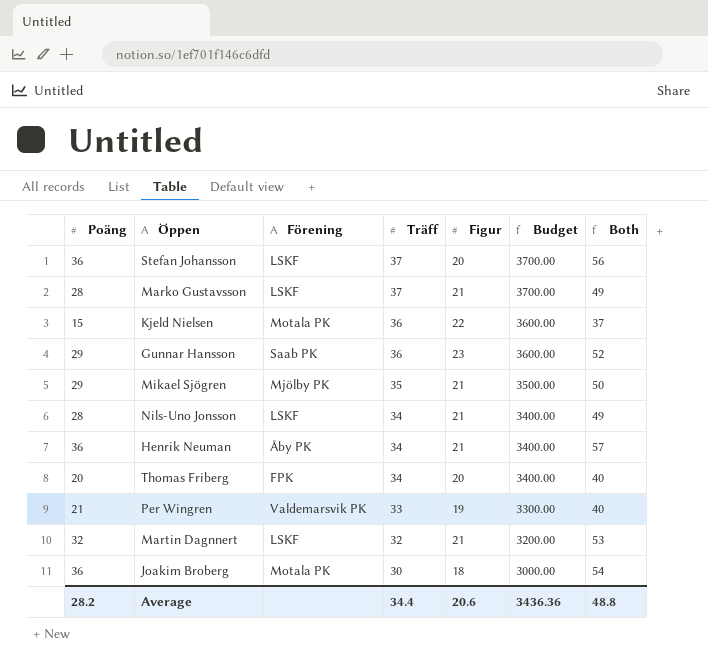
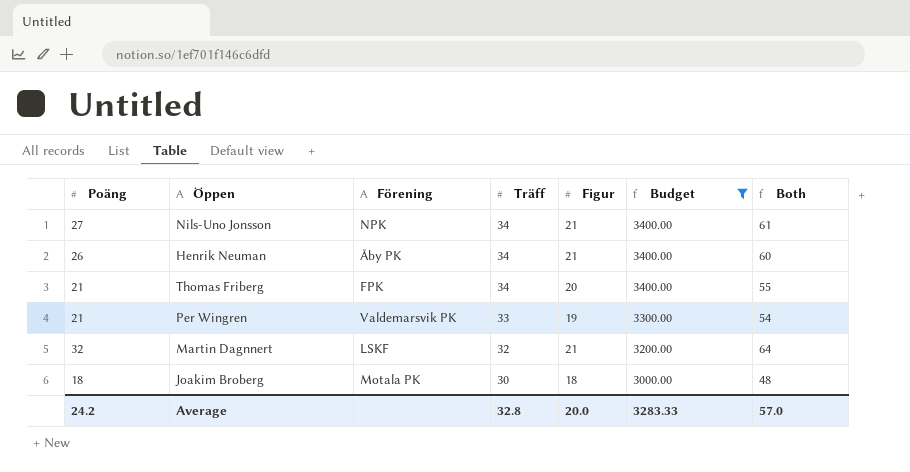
filter: none -> Budget <= 3400.00
column Both | formula: [Poäng] + [Figur] -> [Poäng] + [Träff]
Nils-Uno Jonsson | Poäng: 28 -> 27
Nils-Uno Jonsson | Förening: LSKF -> NPK
Henrik Neuman | Poäng: 36 -> 26
Thomas Friberg | Poäng: 20 -> 21
Joakim Broberg | Poäng: 36 -> 18
Average | Poäng: 28.2 -> 24.2
Average | Träff: 34.4 -> 32.8
Average | Figur: 20.6 -> 20.0
Average | Budget: 3436.36 -> 3283.33
Average | Both: 48.8 -> 57.0

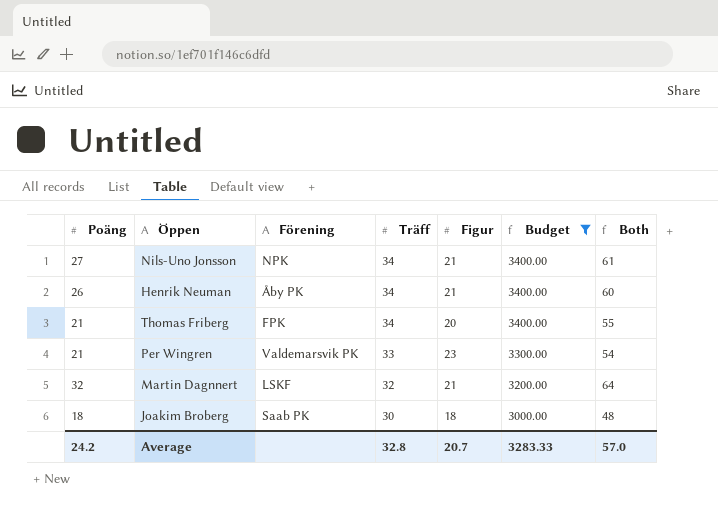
Per Wingren | Figur: 19 -> 23
Joakim Broberg | Förening: Motala PK -> Saab PK
Average | Figur: 20.0 -> 20.7

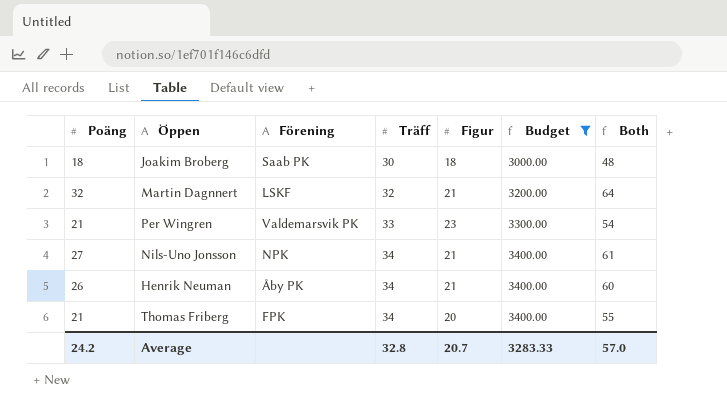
row order: Träff descending -> Träff ascending

